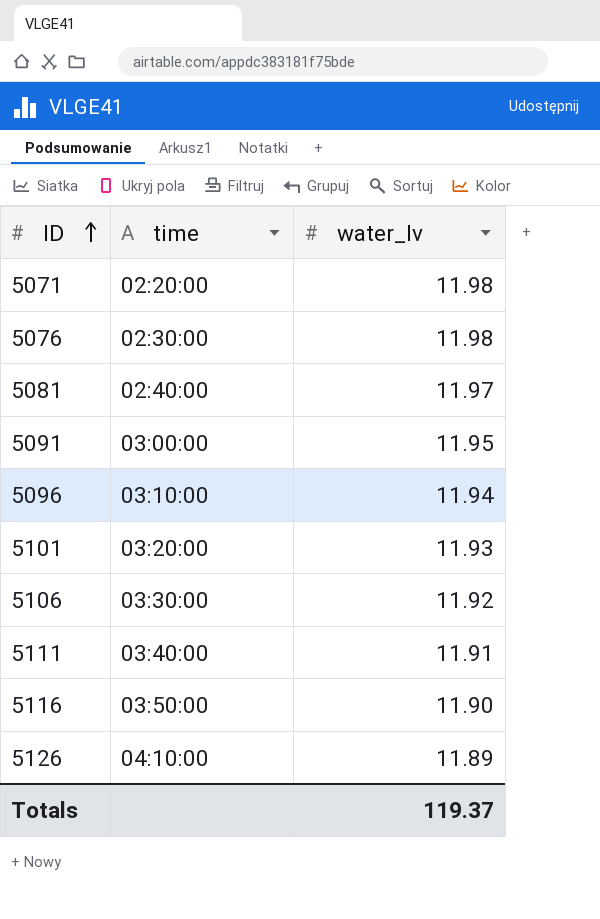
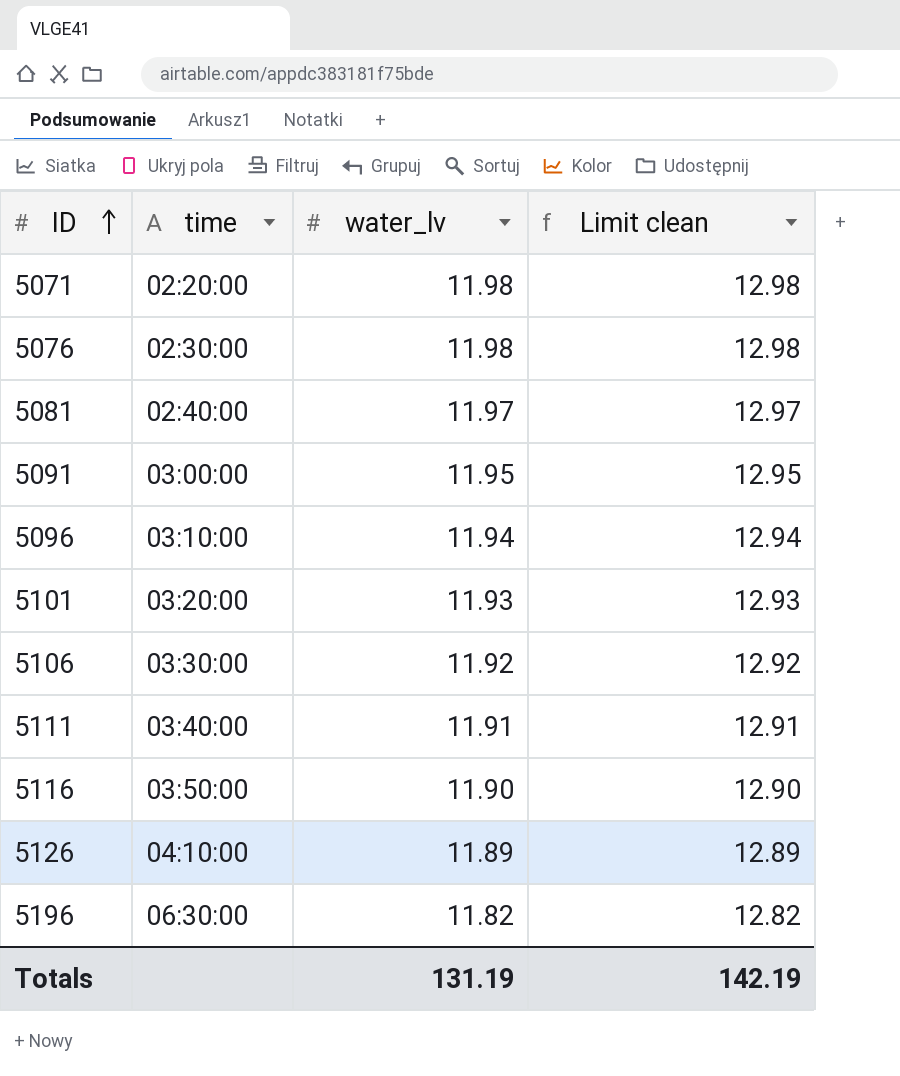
column Limit clean | formula: none -> [water_lv] + 1
row 5196: none -> 06:30:00 | 11.82 | 12.82
Totals | water_lv: 119.37 -> 131.19

